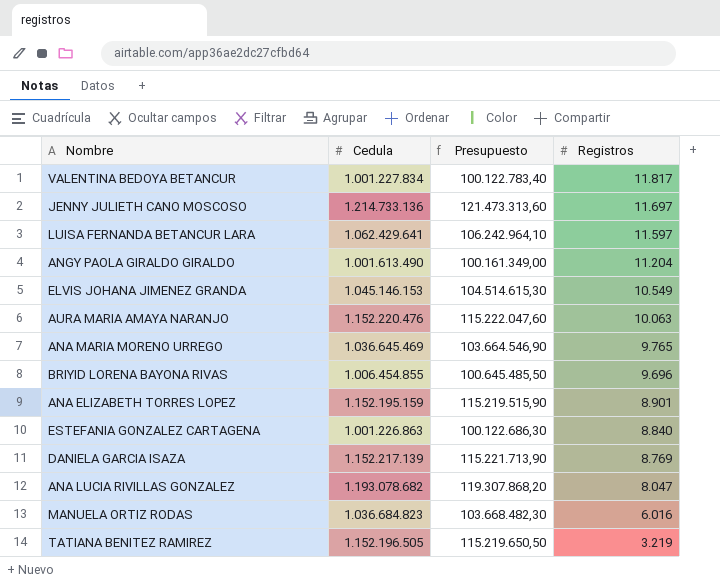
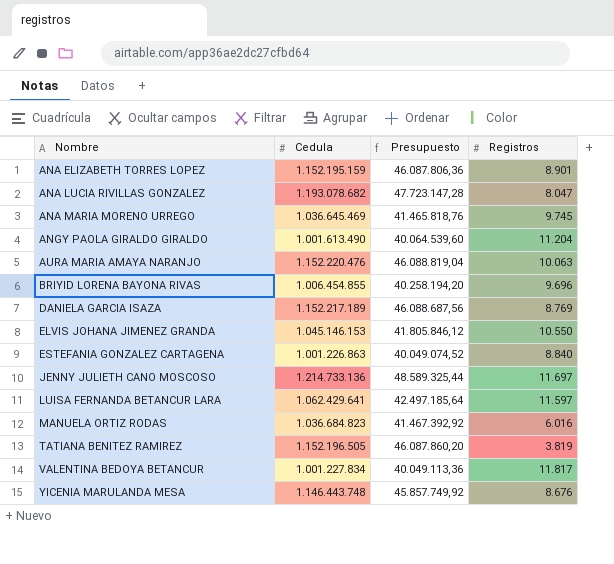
row order: Registros descending -> Nombre ascending
column Presupuesto | formula: [Cedula] * 0,1 -> [Cedula] * 0,04
ANA MARIA MORENO URREGO | Registros: 9.765 -> 9.745
DANIELA GARCIA ISAZA | Cedula: 1.152.217.139 -> 1.152.217.189
ELVIS JOHANA JIMENEZ GRANDA | Registros: 10.549 -> 10.550
TATIANA BENITEZ RAMIREZ | Registros: 3.219 -> 3.819
row YICENIA MARULANDA MESA: none -> 1.146.443.748 | 45.857.749,92 | 8.676

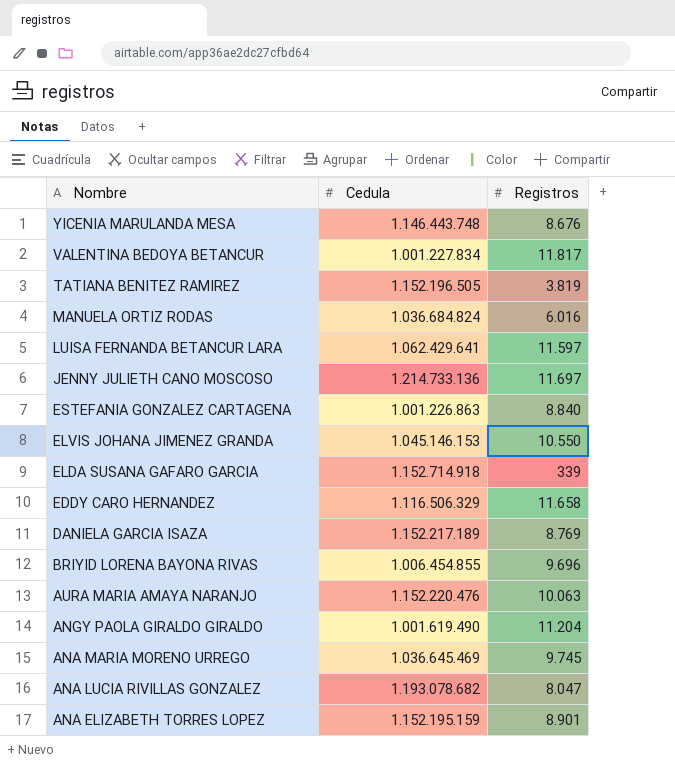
row order: Nombre ascending -> Nombre descending
column Presupuesto | formula: [Cedula] * 0,04 -> none
MANUELA ORTIZ RODAS | Cedula: 1.036.684.823 -> 1.036.684.824
row ELDA SUSANA GAFARO GARCIA: none -> 1.152.714.918 | 339
row EDDY CARO HERNANDEZ: none -> 1.116.506.329 | 11.658
ANGY PAOLA GIRALDO GIRALDO | Cedula: 1.001.613.490 -> 1.001.619.490

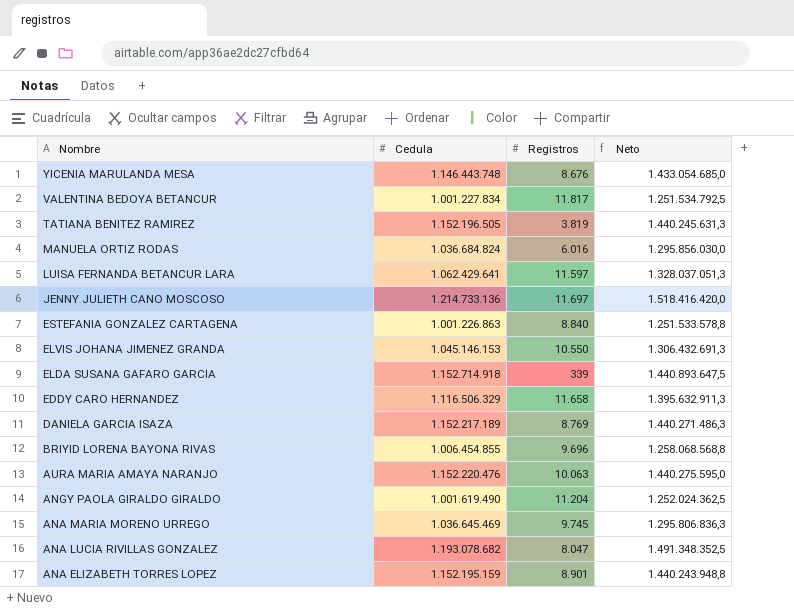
column Neto | formula: none -> [Cedula] * 1,25

